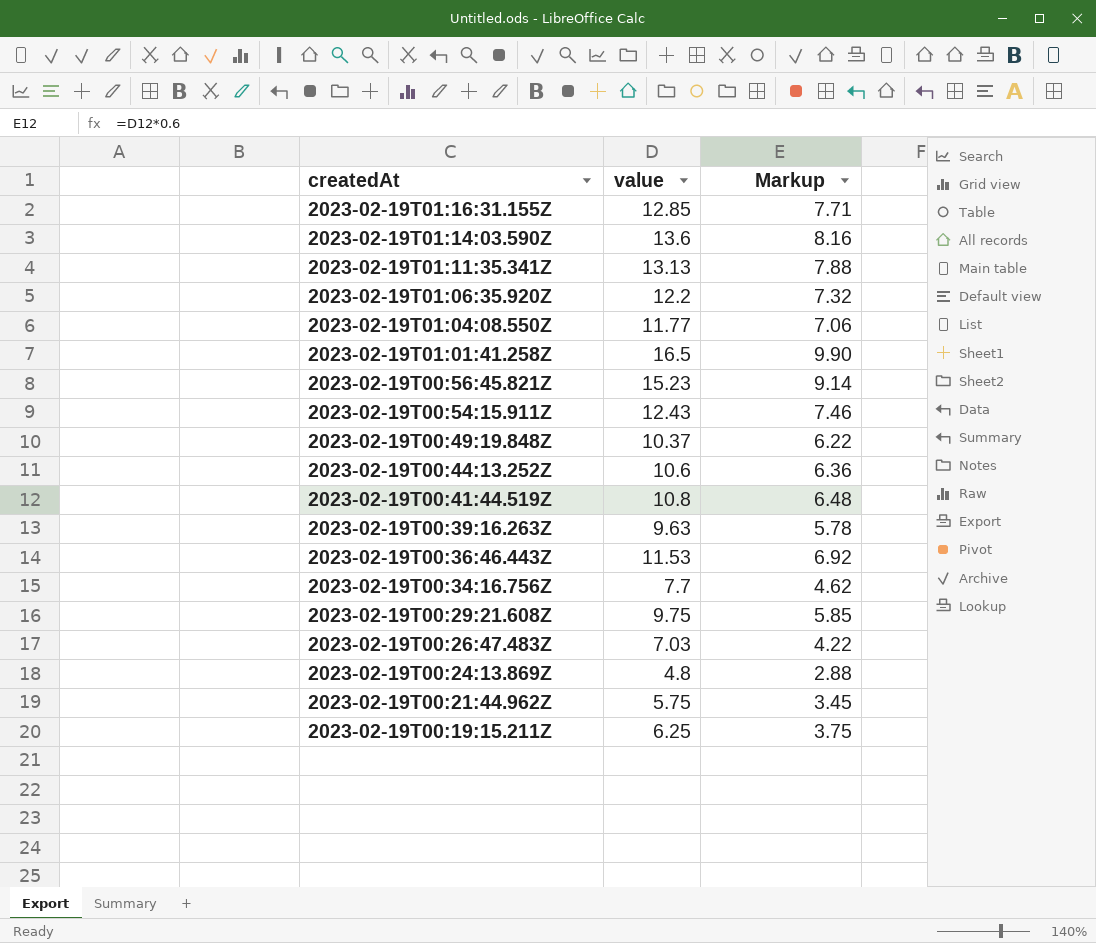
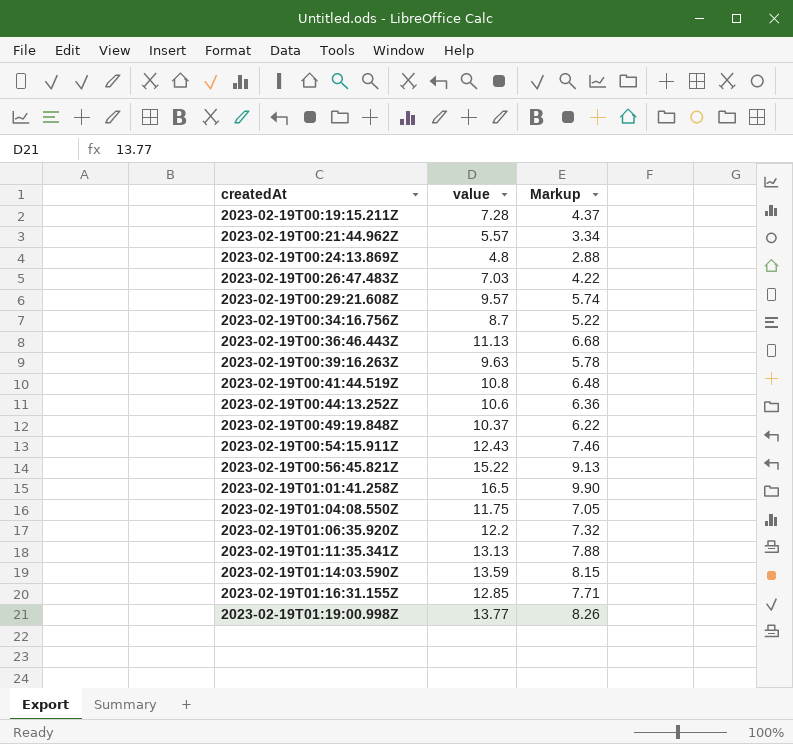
row order: createdAt descending -> createdAt ascending
2023-02-19T00:19:15.211Z | value: 6.25 -> 7.28
2023-02-19T00:19:15.211Z | Markup: 3.75 -> 4.37
2023-02-19T00:21:44.962Z | value: 5.75 -> 5.57
2023-02-19T00:21:44.962Z | Markup: 3.45 -> 3.34
2023-02-19T00:29:21.608Z | value: 9.75 -> 9.57
2023-02-19T00:29:21.608Z | Markup: 5.85 -> 5.74
2023-02-19T00:34:16.756Z | value: 7.7 -> 8.7
2023-02-19T00:34:16.756Z | Markup: 4.62 -> 5.22
2023-02-19T00:36:46.443Z | value: 11.53 -> 11.13
2023-02-19T00:36:46.443Z | Markup: 6.92 -> 6.68
2023-02-19T00:56:45.821Z | value: 15.23 -> 15.22
2023-02-19T00:56:45.821Z | Markup: 9.14 -> 9.13
2023-02-19T01:04:08.550Z | value: 11.77 -> 11.75
2023-02-19T01:04:08.550Z | Markup: 7.06 -> 7.05
2023-02-19T01:14:03.590Z | value: 13.6 -> 13.59
2023-02-19T01:14:03.590Z | Markup: 8.16 -> 8.15
row 2023-02-19T01:19:00.998Z: none -> 13.77 | 8.26

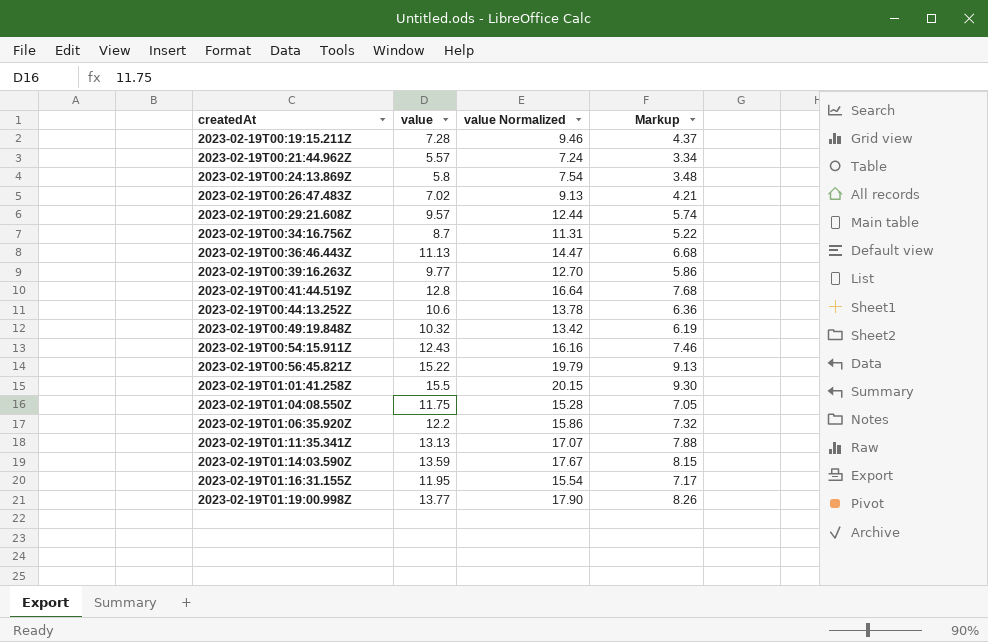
column value Normalized | formula: none -> [value] * 1.3
2023-02-19T00:24:13.869Z | value: 4.8 -> 5.8
2023-02-19T00:24:13.869Z | Markup: 2.88 -> 3.48
2023-02-19T00:26:47.483Z | value: 7.03 -> 7.02
2023-02-19T00:26:47.483Z | Markup: 4.22 -> 4.21
2023-02-19T00:39:16.263Z | value: 9.63 -> 9.77
2023-02-19T00:39:16.263Z | Markup: 5.78 -> 5.86
2023-02-19T00:41:44.519Z | value: 10.8 -> 12.8
2023-02-19T00:41:44.519Z | Markup: 6.48 -> 7.68
2023-02-19T00:49:19.848Z | value: 10.37 -> 10.32
2023-02-19T00:49:19.848Z | Markup: 6.22 -> 6.19
2023-02-19T01:01:41.258Z | value: 16.5 -> 15.5
2023-02-19T01:01:41.258Z | Markup: 9.90 -> 9.30
2023-02-19T01:16:31.155Z | value: 12.85 -> 11.95
2023-02-19T01:16:31.155Z | Markup: 7.71 -> 7.17

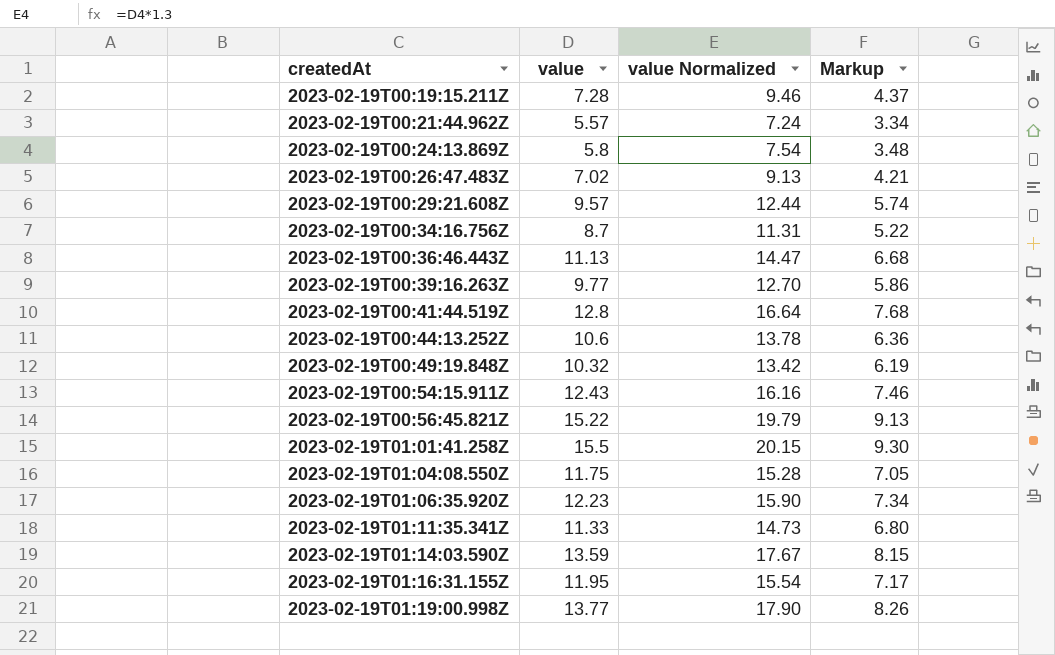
2023-02-19T01:06:35.920Z | value: 12.2 -> 12.23
2023-02-19T01:06:35.920Z | value Normalized: 15.86 -> 15.90
2023-02-19T01:06:35.920Z | Markup: 7.32 -> 7.34
2023-02-19T01:11:35.341Z | value: 13.13 -> 11.33
2023-02-19T01:11:35.341Z | value Normalized: 17.07 -> 14.73
2023-02-19T01:11:35.341Z | Markup: 7.88 -> 6.80

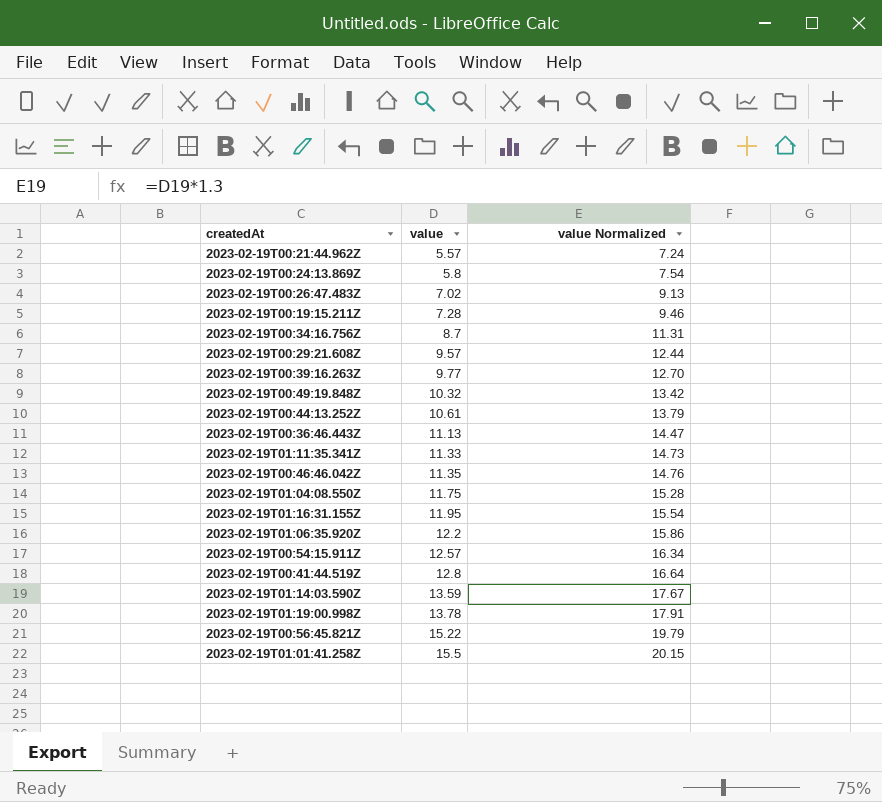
row order: createdAt ascending -> value ascending
column Markup | formula: [value] * 0.6 -> none
2023-02-19T00:44:13.252Z | value: 10.6 -> 10.61
2023-02-19T00:44:13.252Z | value Normalized: 13.78 -> 13.79
row 2023-02-19T00:46:46.042Z: none -> 11.35 | 14.76
2023-02-19T01:06:35.920Z | value: 12.23 -> 12.2
2023-02-19T01:06:35.920Z | value Normalized: 15.90 -> 15.86
2023-02-19T00:54:15.911Z | value: 12.43 -> 12.57
2023-02-19T00:54:15.911Z | value Normalized: 16.16 -> 16.34
2023-02-19T01:19:00.998Z | value: 13.77 -> 13.78
2023-02-19T01:19:00.998Z | value Normalized: 17.90 -> 17.91

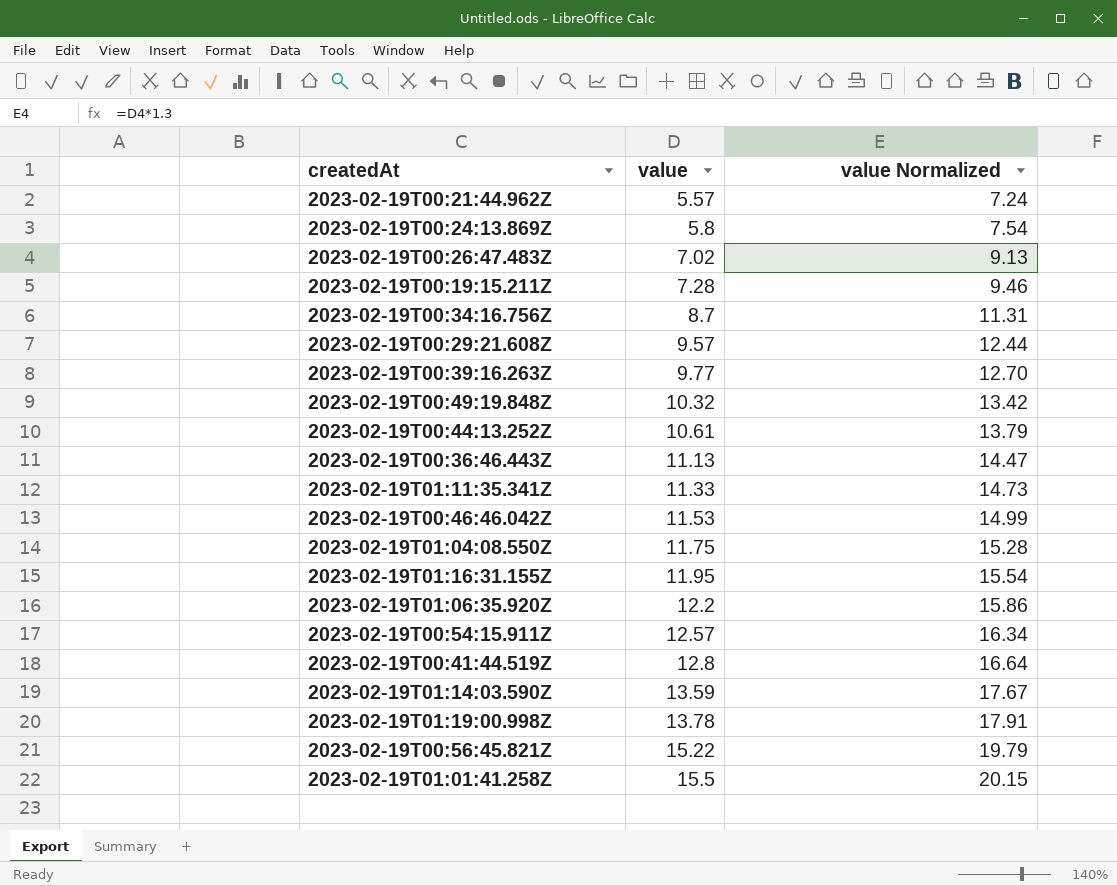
2023-02-19T00:46:46.042Z | value: 11.35 -> 11.53
2023-02-19T00:46:46.042Z | value Normalized: 14.76 -> 14.99

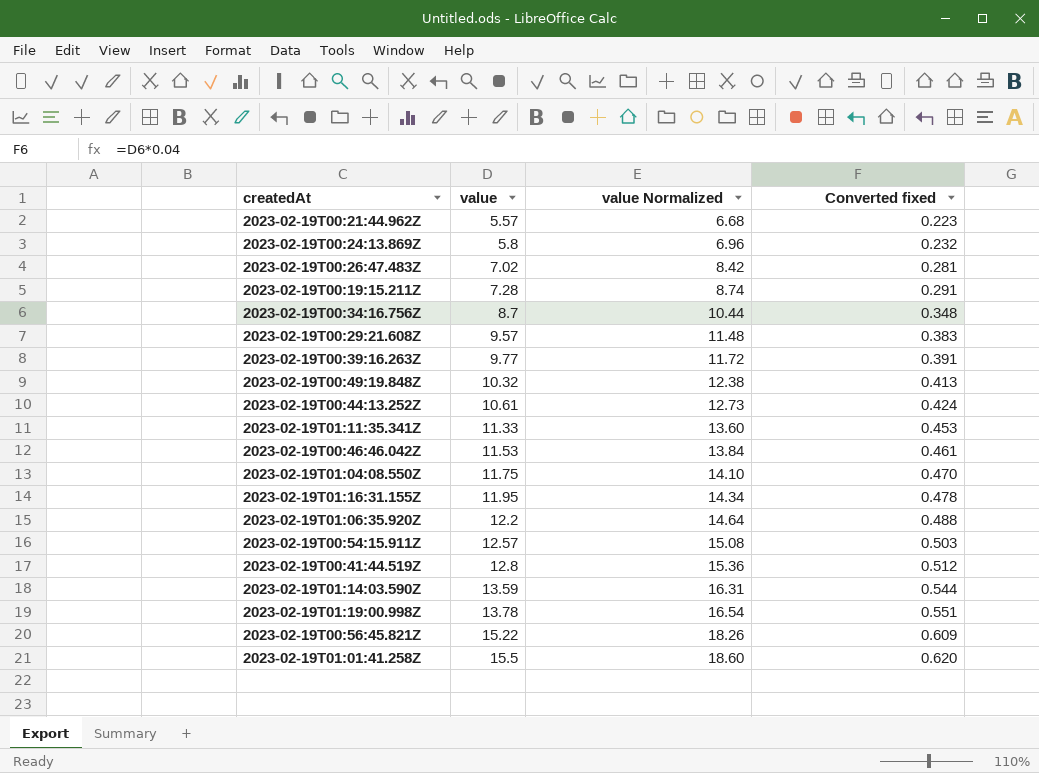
column value Normalized | formula: [value] * 1.3 -> [value] * 1.2
column Converted fixed | formula: none -> [value] * 0.04
row 2023-02-19T00:36:46.443Z: 11.13 | 14.47 -> none

